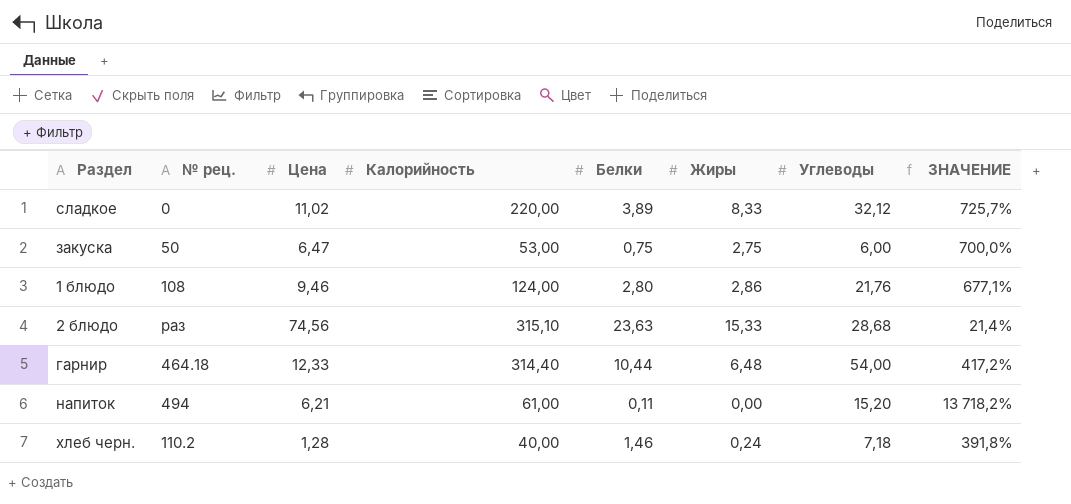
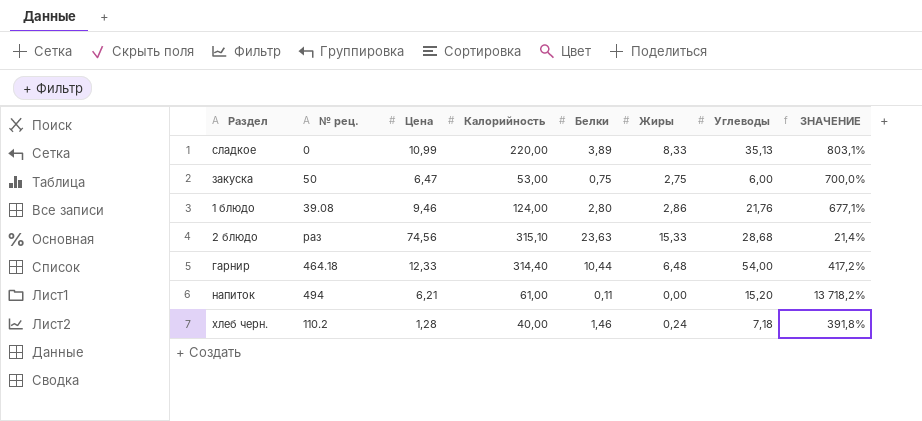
сладкое | Цена: 11,02 -> 10,99
сладкое | Углеводы: 32,12 -> 35,13
сладкое | ЗНАЧЕНИЕ: 725,7% -> 803,1%
1 блюдо | № рец.: 108 -> 39.08

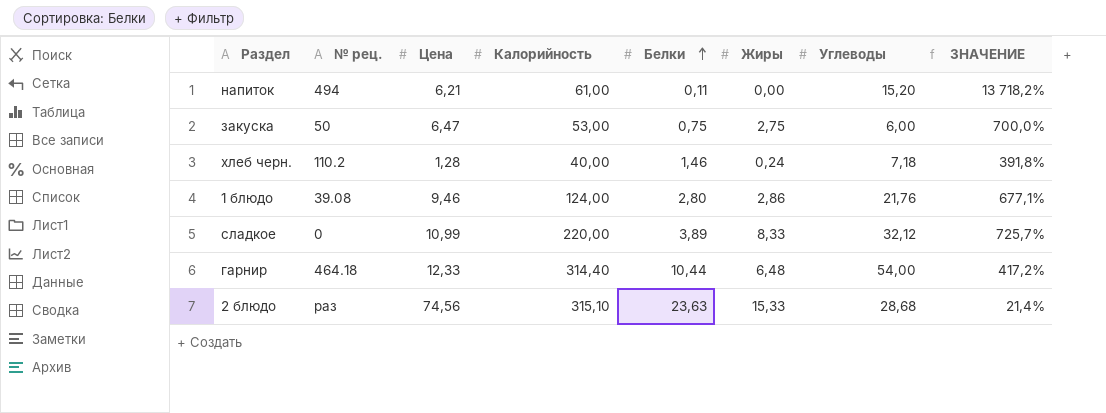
row order: none -> Белки ascending
сладкое | Углеводы: 35,13 -> 32,12
сладкое | ЗНАЧЕНИЕ: 803,1% -> 725,7%

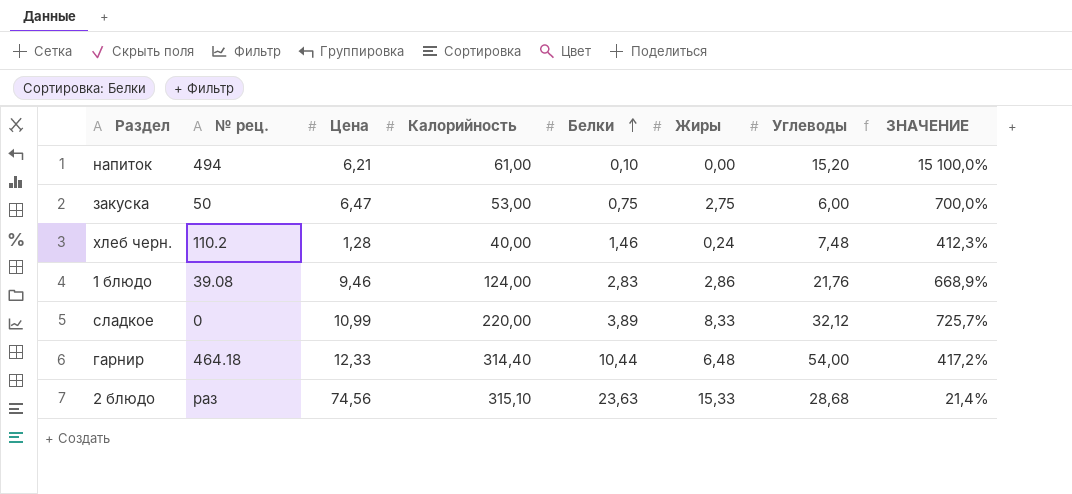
напиток | Белки: 0,11 -> 0,10
напиток | ЗНАЧЕНИЕ: 13 718,2% -> 15 100,0%
хлеб черн. | Углеводы: 7,18 -> 7,48
хлеб черн. | ЗНАЧЕНИЕ: 391,8% -> 412,3%
1 блюдо | Белки: 2,80 -> 2,83
1 блюдо | ЗНАЧЕНИЕ: 677,1% -> 668,9%

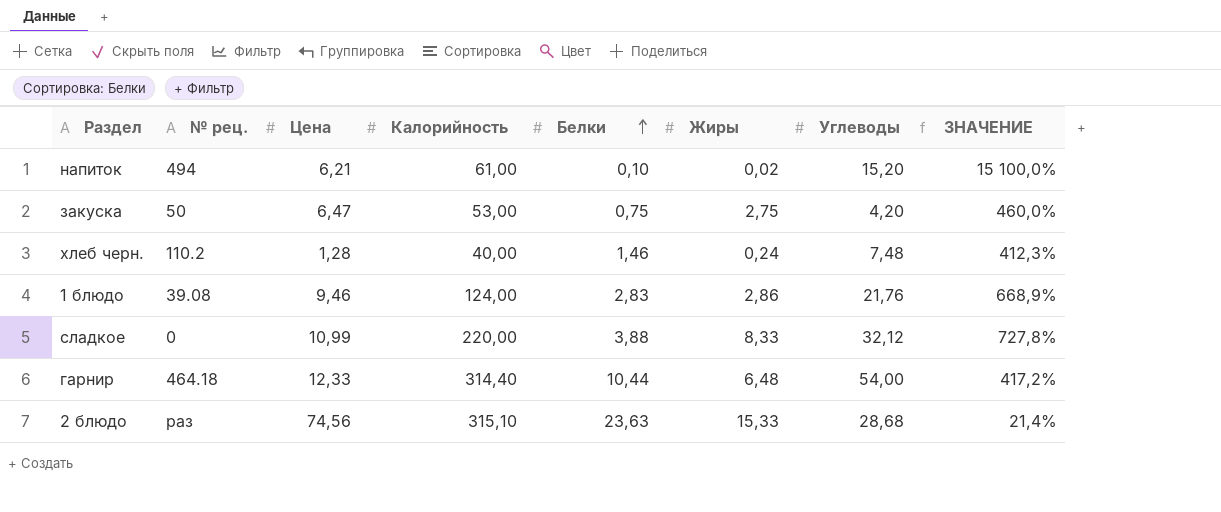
напиток | Жиры: 0,00 -> 0,02
закуска | Углеводы: 6,00 -> 4,20
закуска | ЗНАЧЕНИЕ: 700,0% -> 460,0%
сладкое | Белки: 3,89 -> 3,88
сладкое | ЗНАЧЕНИЕ: 725,7% -> 727,8%

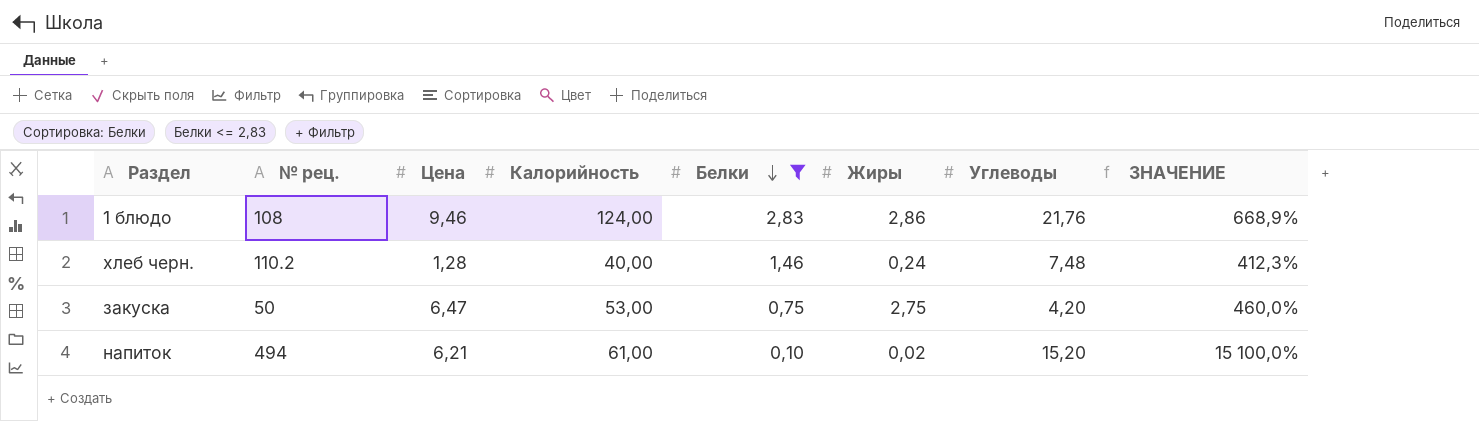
filter: none -> Белки <= 2,83
row order: Белки ascending -> Белки descending
1 блюдо | № рец.: 39.08 -> 108

